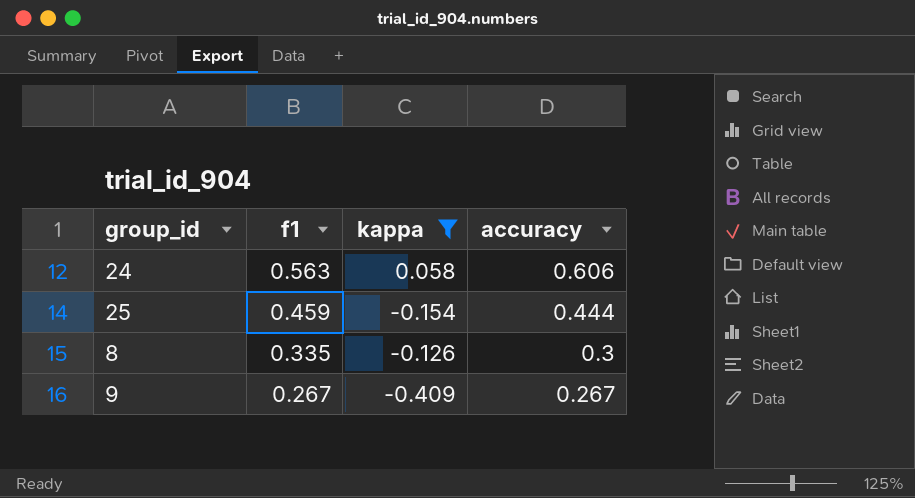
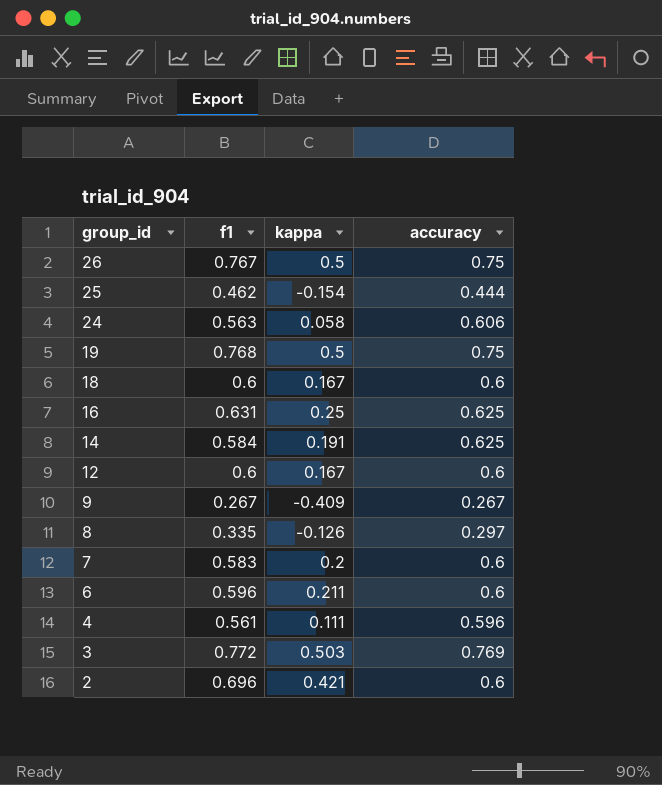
filter: kappa <= 0.058 -> none
row order: f1 descending -> group_id descending
25 | f1: 0.459 -> 0.462
8 | accuracy: 0.3 -> 0.297

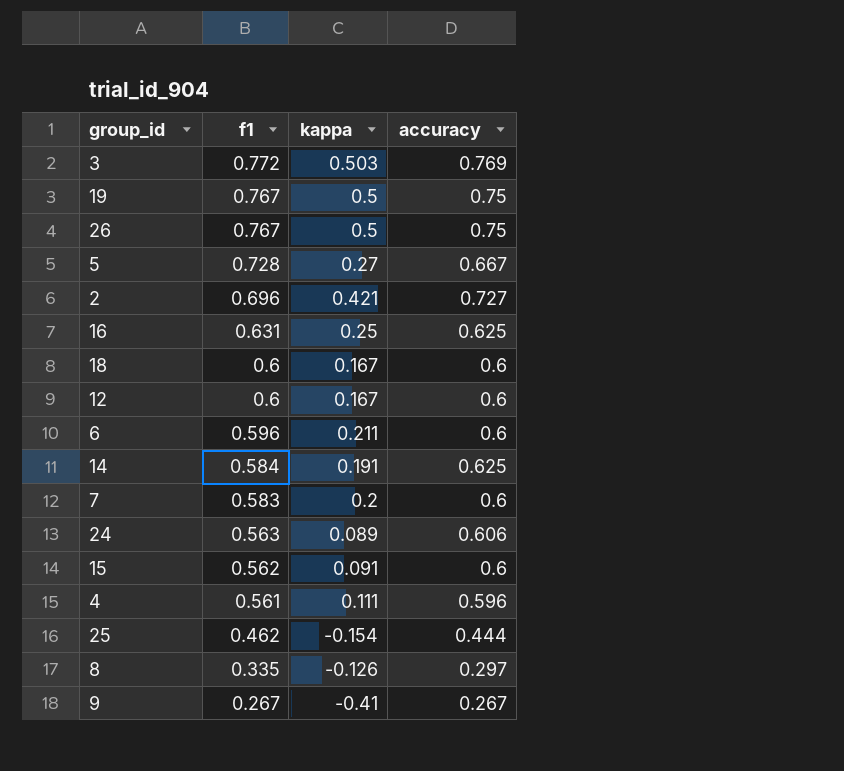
row order: group_id descending -> f1 descending
19 | f1: 0.768 -> 0.767
row 5: none -> 0.728 | 0.27 | 0.667
2 | accuracy: 0.6 -> 0.727
24 | kappa: 0.058 -> 0.089
row 15: none -> 0.562 | 0.091 | 0.6
9 | kappa: -0.409 -> -0.41

